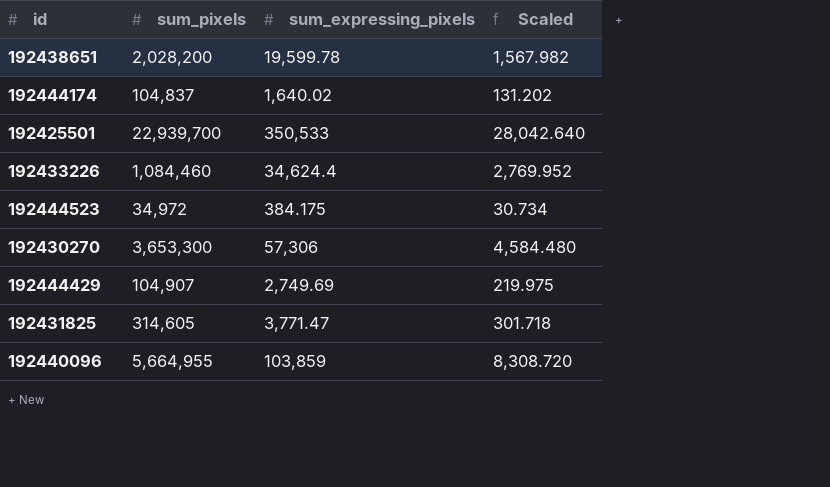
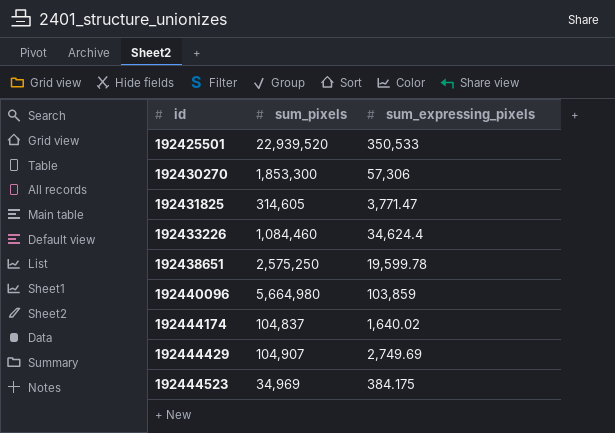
row order: none -> id ascending
column Scaled | formula: [sum_expressing_pixels] * 0.08 -> none
192425501 | sum_pixels: 22,939,700 -> 22,939,520
192430270 | sum_pixels: 3,653,300 -> 1,853,300
192438651 | sum_pixels: 2,028,200 -> 2,575,250
192440096 | sum_pixels: 5,664,955 -> 5,664,980
192444523 | sum_pixels: 34,972 -> 34,969

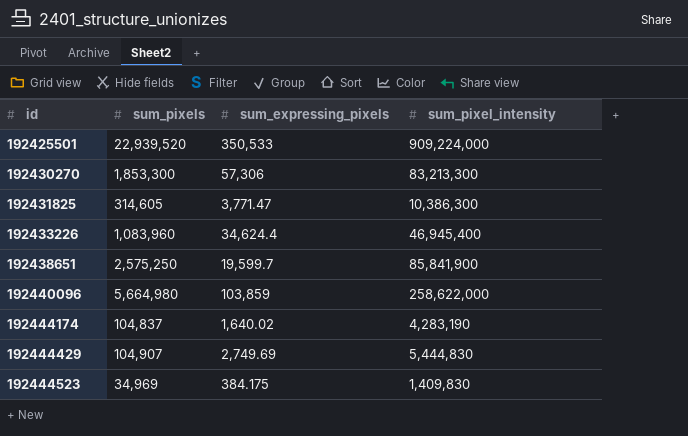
column sum_pixel_intensity | position: none -> 4
192433226 | sum_pixels: 1,084,460 -> 1,083,960
192438651 | sum_expressing_pixels: 19,599.78 -> 19,599.7

